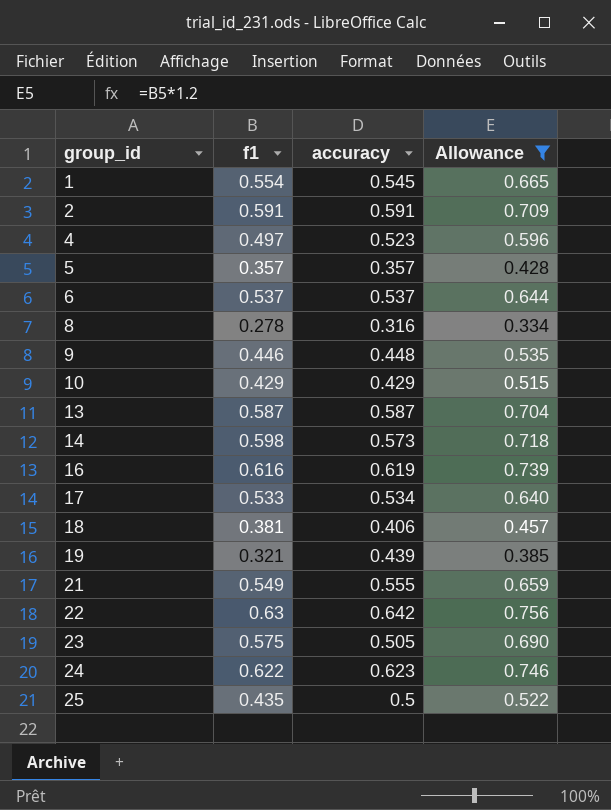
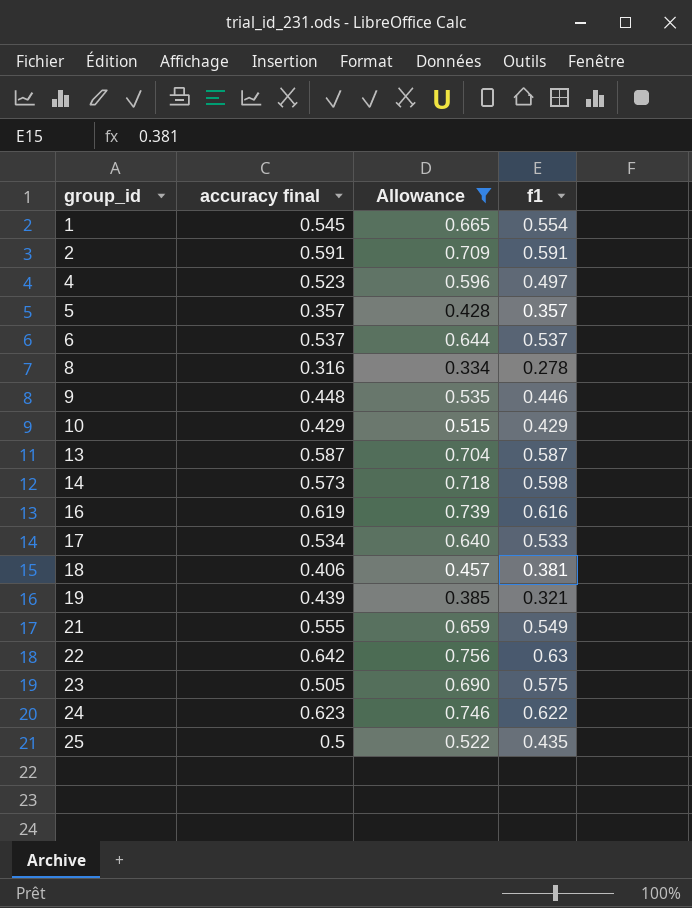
column name: accuracy -> accuracy final
column f1 | position: 2 -> 4

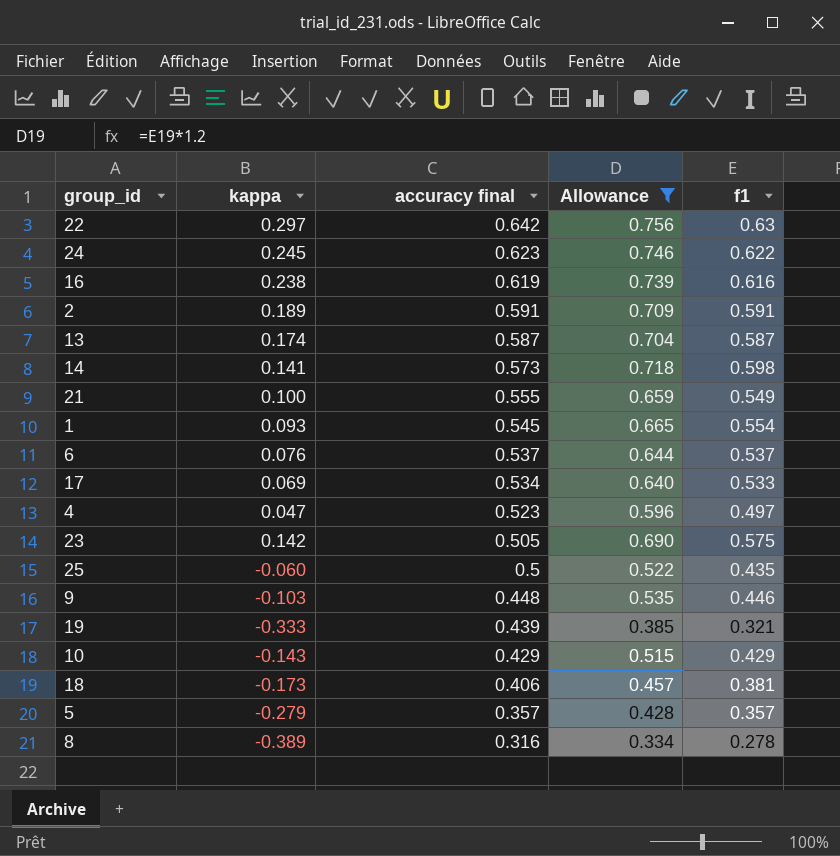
row order: group_id ascending -> accuracy final descending
column kappa | position: none -> 2

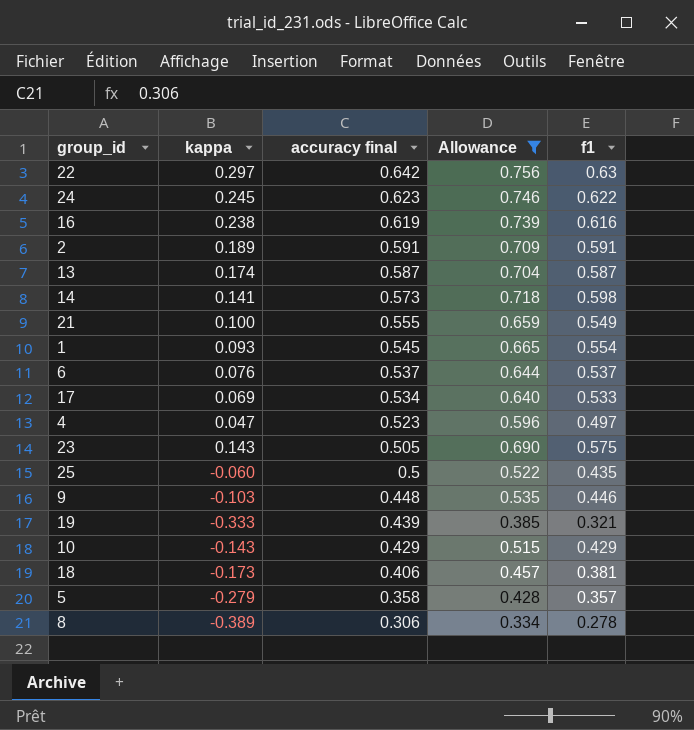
23 | kappa: 0.142 -> 0.143
5 | accuracy final: 0.357 -> 0.358
8 | accuracy final: 0.316 -> 0.306

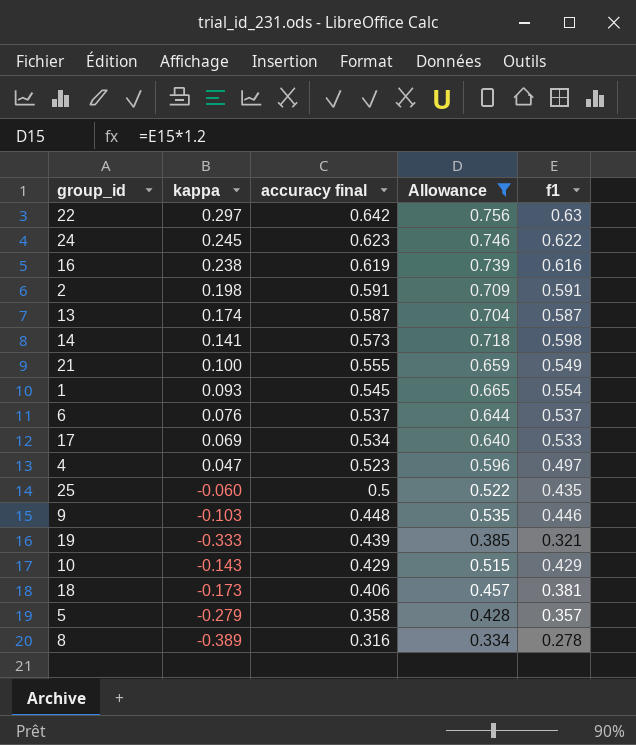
row 23: 0.143 | 0.505 | 0.690 | 0.575 -> none
2 | kappa: 0.189 -> 0.198
8 | accuracy final: 0.306 -> 0.316

